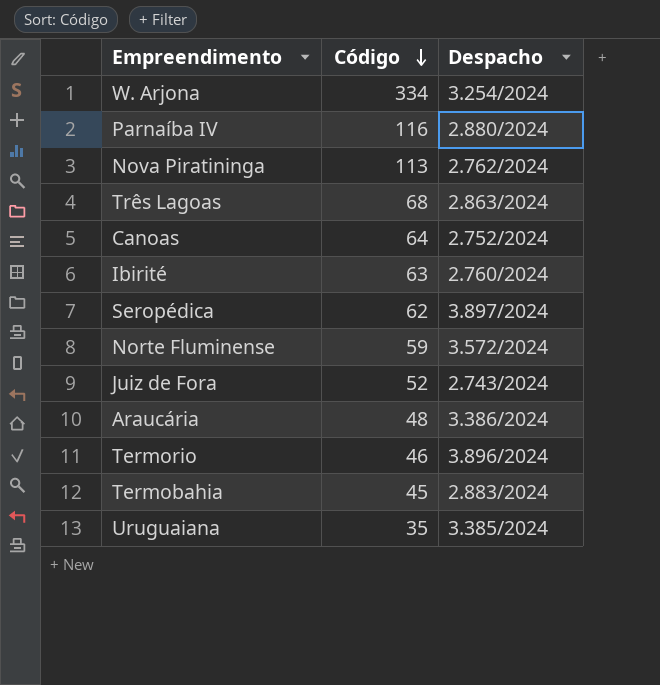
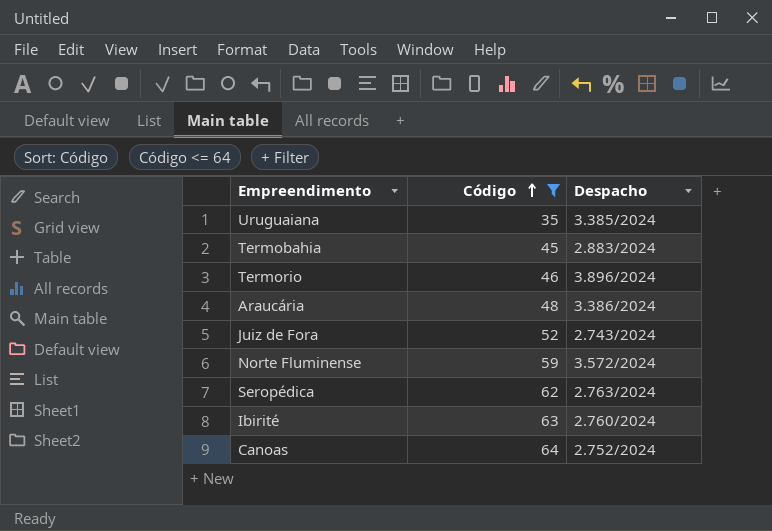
filter: none -> Código <= 64
row order: Código descending -> Código ascending
Seropédica | Despacho: 3.897/2024 -> 2.763/2024

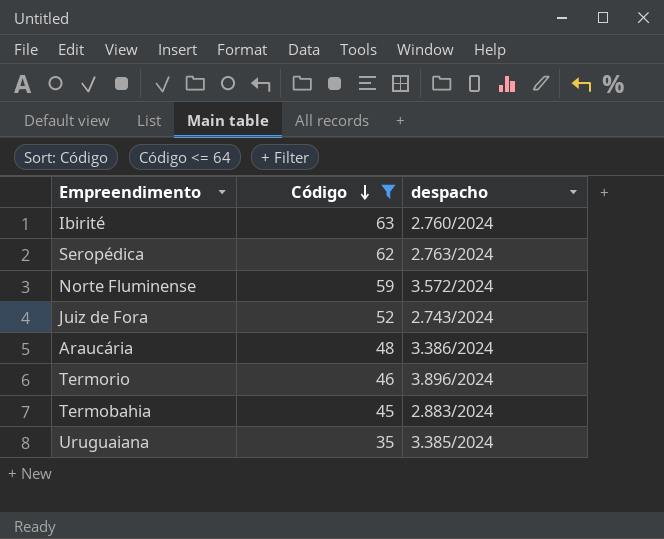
row order: Código ascending -> Código descending
column name: Despacho -> despacho
row Canoas: 64 | 2.752/2024 -> none

